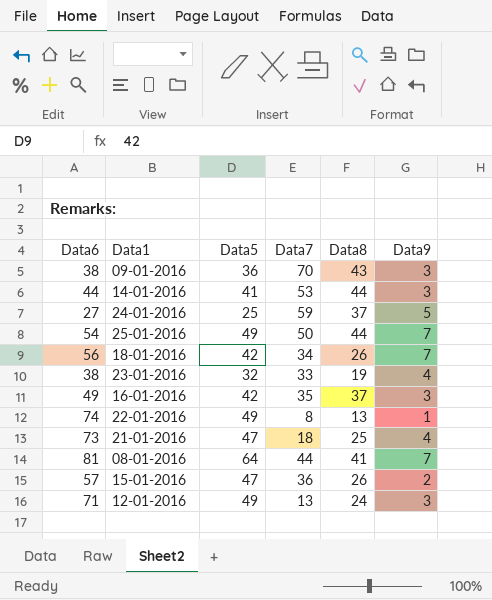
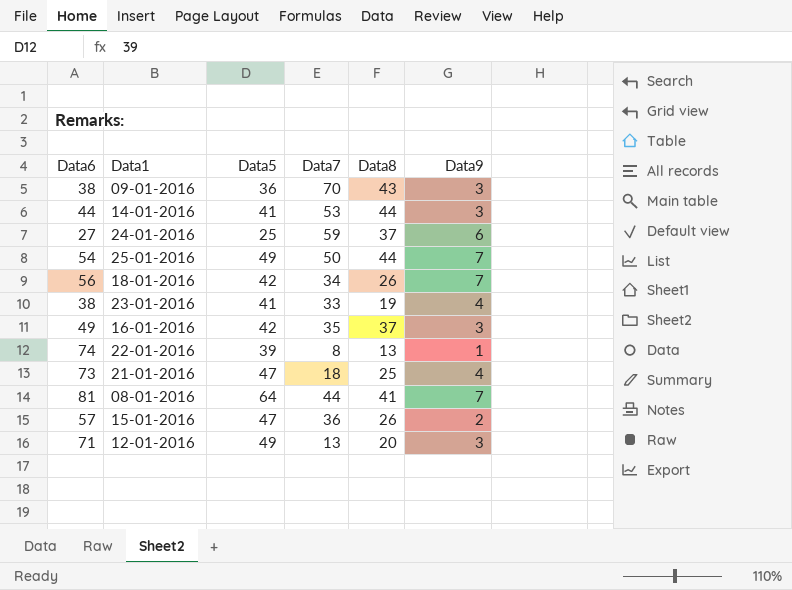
24-01-2016 | Data9: 5 -> 6
23-01-2016 | Data5: 32 -> 41
22-01-2016 | Data5: 49 -> 39
12-01-2016 | Data8: 24 -> 20

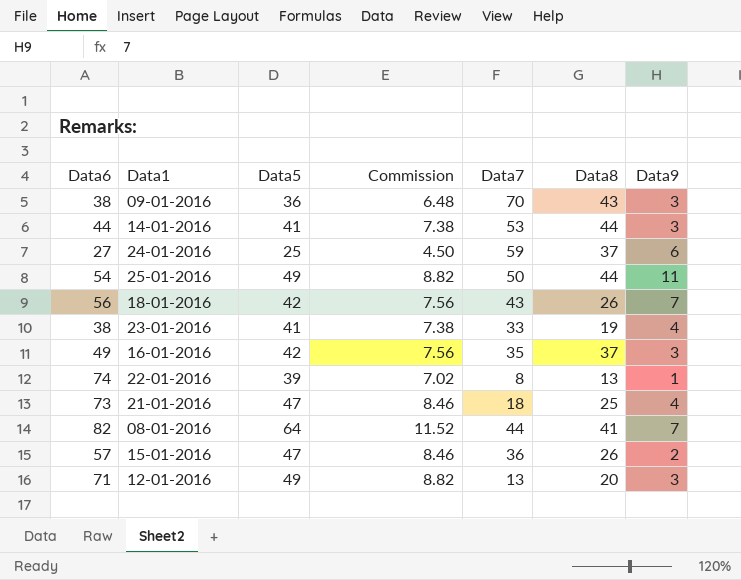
column Commission | formula: none -> [Data5] * 0.18
25-01-2016 | Data9: 7 -> 11
18-01-2016 | Data7: 34 -> 43
08-01-2016 | Data6: 81 -> 82

